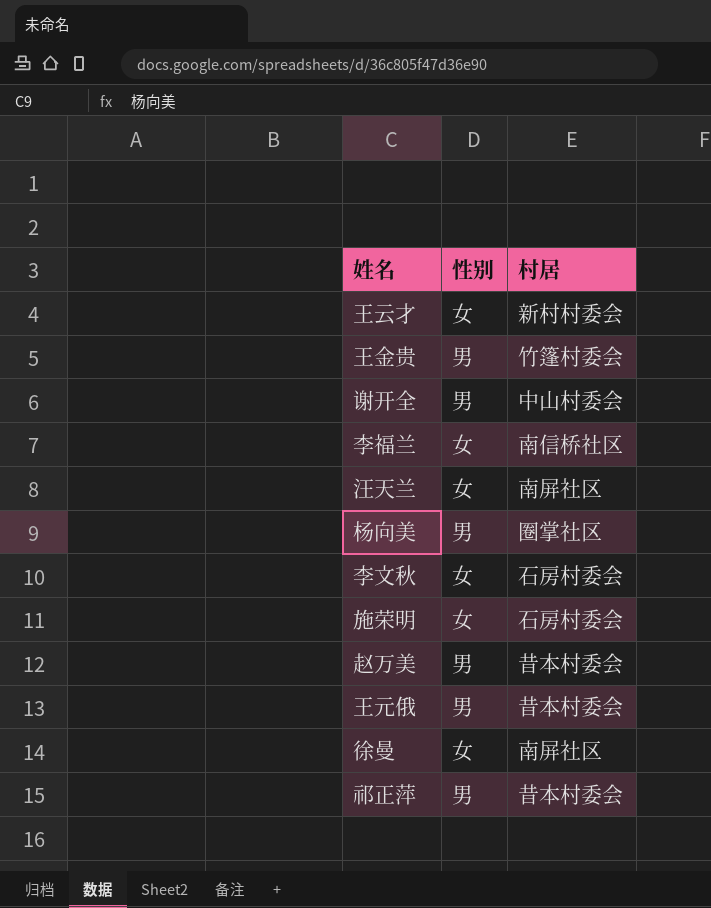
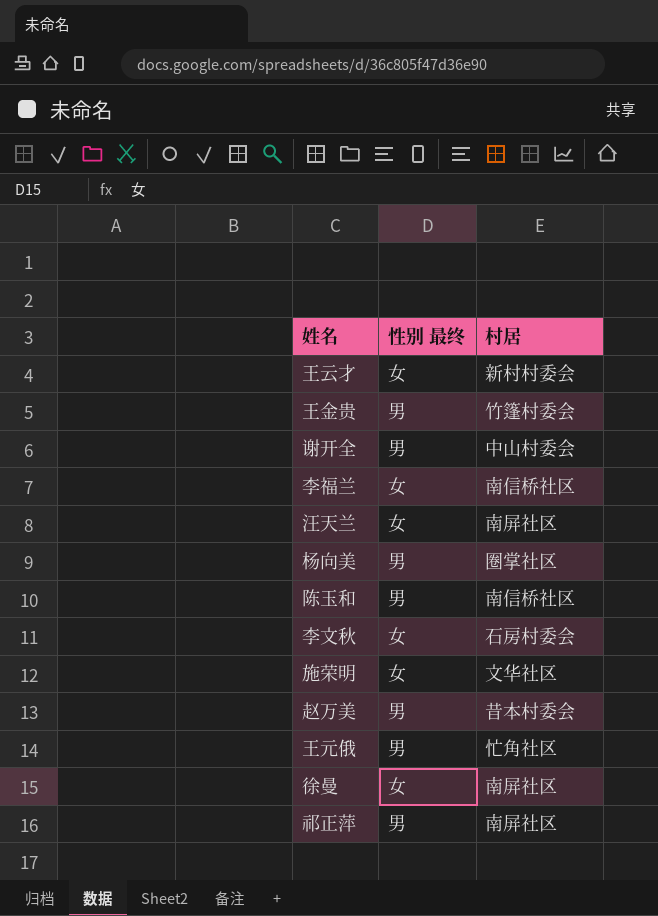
column name: 性别 -> 性别 最终
row 陈玉和: none -> 男 | 南信桥社区
施荣明 | 村居: 石房村委会 -> 文华社区
王元俄 | 村居: 昔本村委会 -> 忙角社区
祁正萍 | 村居: 昔本村委会 -> 南屏社区

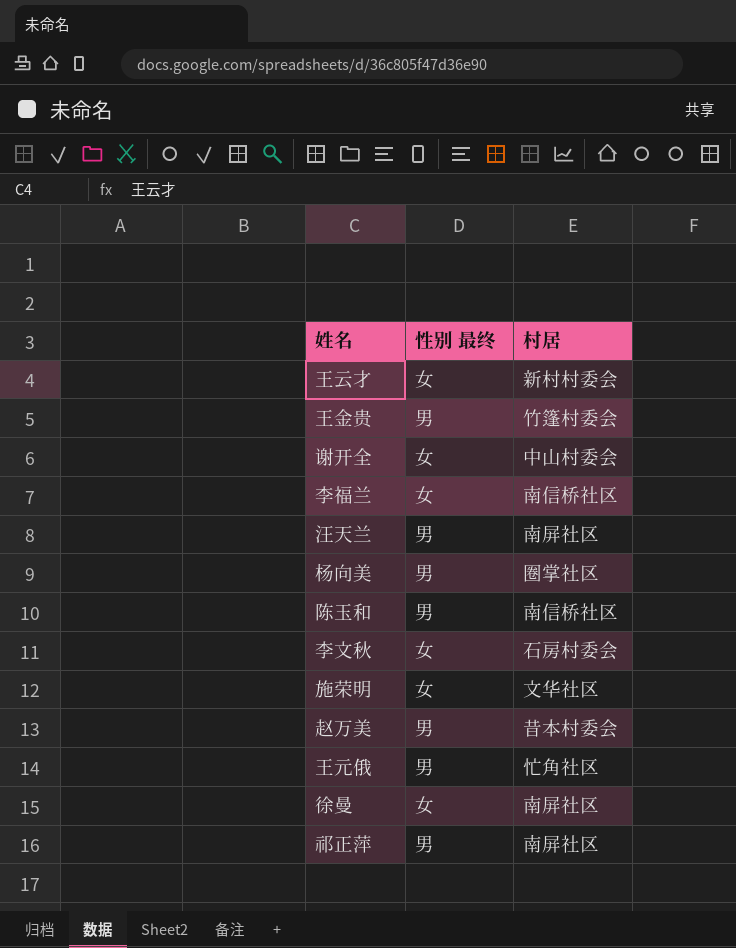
谢开全 | 性别 最终: 男 -> 女
汪天兰 | 性别 最终: 女 -> 男

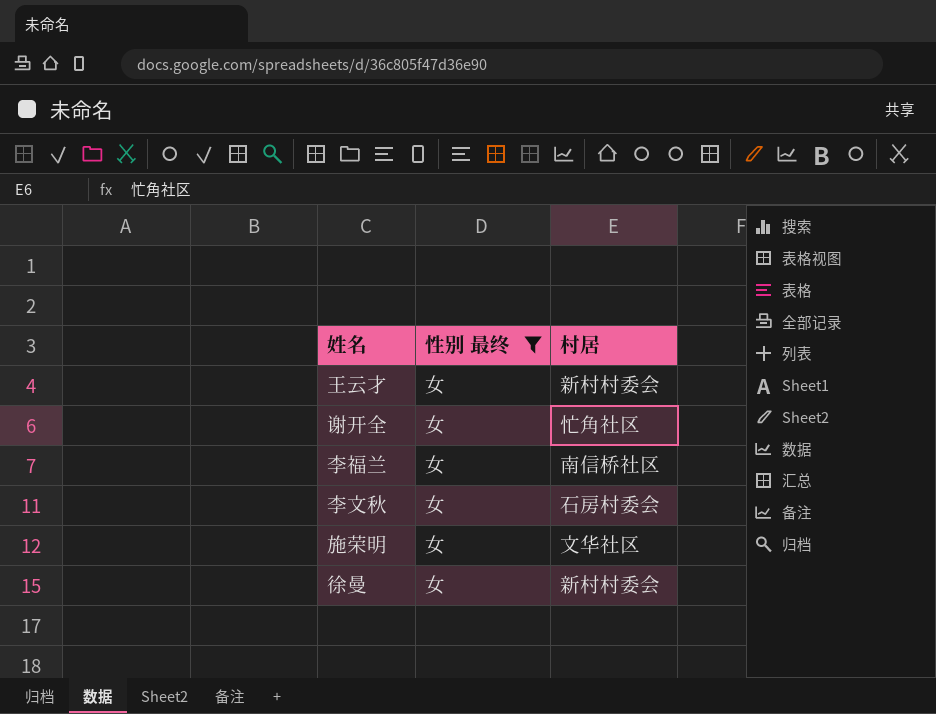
filter: none -> 性别 最终 = 女
谢开全 | 村居: 中山村委会 -> 忙角社区
徐曼 | 村居: 南屏社区 -> 新村村委会

